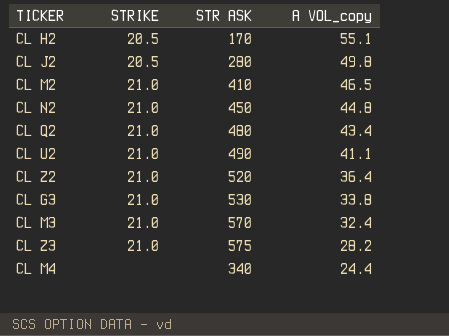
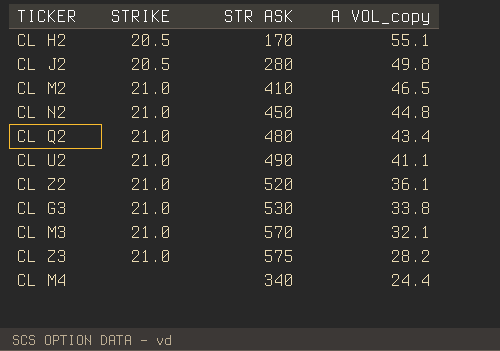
CL Z2 | A VOL_copy: 36.4 -> 36.1
CL M3 | A VOL_copy: 32.4 -> 32.1

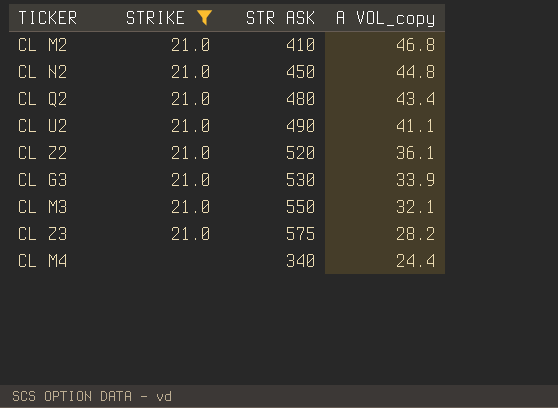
filter: none -> STRIKE != 20.5
CL M2 | A VOL_copy: 46.5 -> 46.8
CL G3 | A VOL_copy: 33.8 -> 33.9
CL M3 | STR ASK: 570 -> 550

